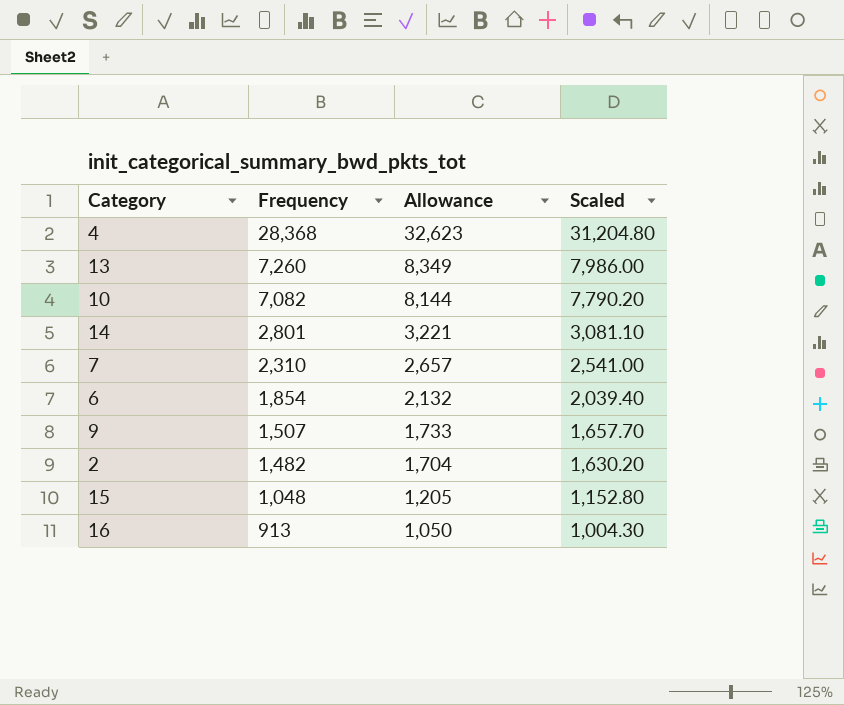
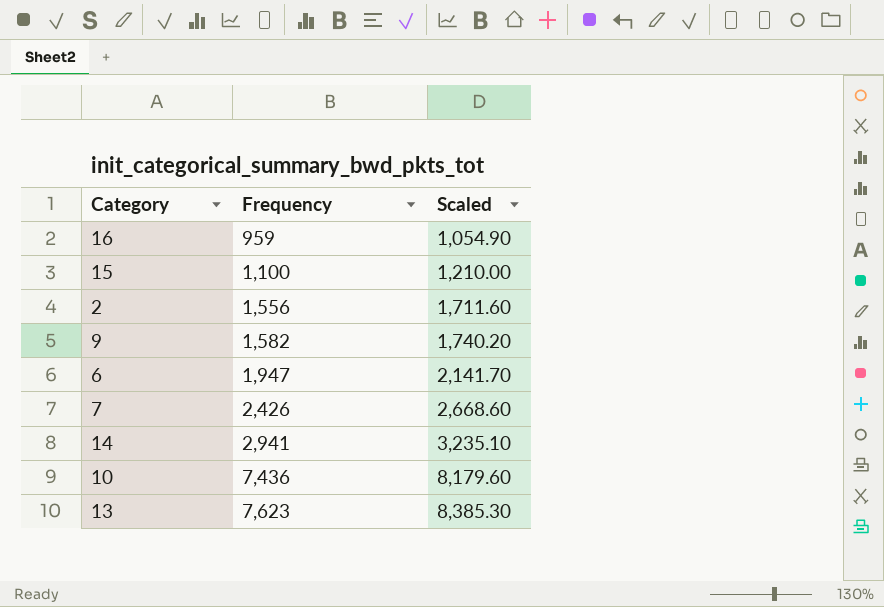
row order: Frequency descending -> Frequency ascending
column Allowance | formula: [Frequency] * 1.15 -> none
row 4: 28,368 | 32,623 | 31,204.80 -> none
16 | Frequency: 913 -> 959
16 | Scaled: 1,004.30 -> 1,054.90
15 | Frequency: 1,048 -> 1,100
15 | Scaled: 1,152.80 -> 1,210.00
2 | Frequency: 1,482 -> 1,556
2 | Scaled: 1,630.20 -> 1,711.60
9 | Frequency: 1,507 -> 1,582
9 | Scaled: 1,657.70 -> 1,740.20
6 | Frequency: 1,854 -> 1,947
6 | Scaled: 2,039.40 -> 2,141.70
7 | Frequency: 2,310 -> 2,426
7 | Scaled: 2,541.00 -> 2,668.60
14 | Frequency: 2,801 -> 2,941
14 | Scaled: 3,081.10 -> 3,235.10
10 | Frequency: 7,082 -> 7,436
10 | Scaled: 7,790.20 -> 8,179.60
13 | Frequency: 7,260 -> 7,623
13 | Scaled: 7,986.00 -> 8,385.30

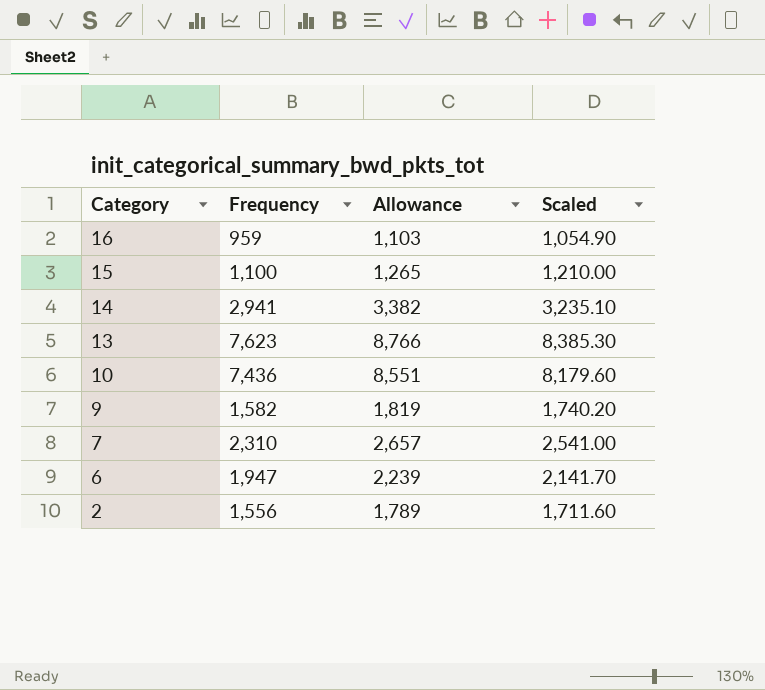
row order: Frequency ascending -> Category descending
column Allowance | formula: none -> [Frequency] * 1.15
7 | Frequency: 2,426 -> 2,310
7 | Scaled: 2,668.60 -> 2,541.00

